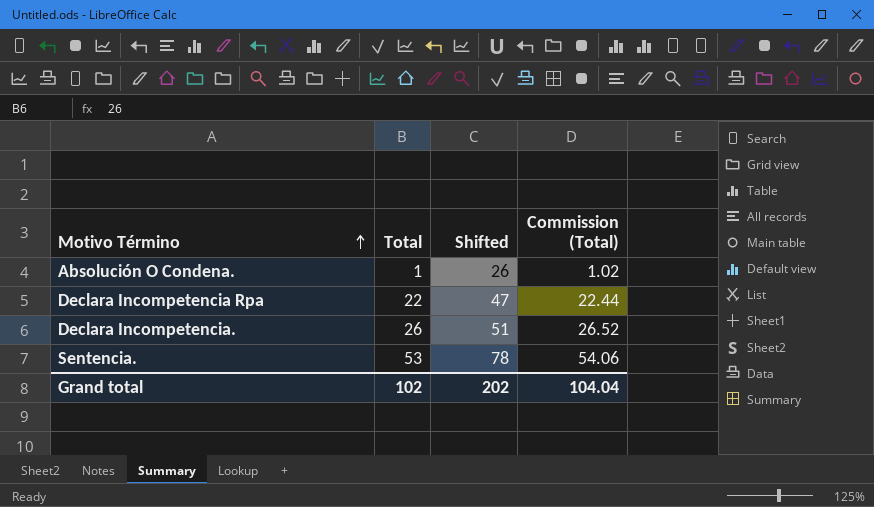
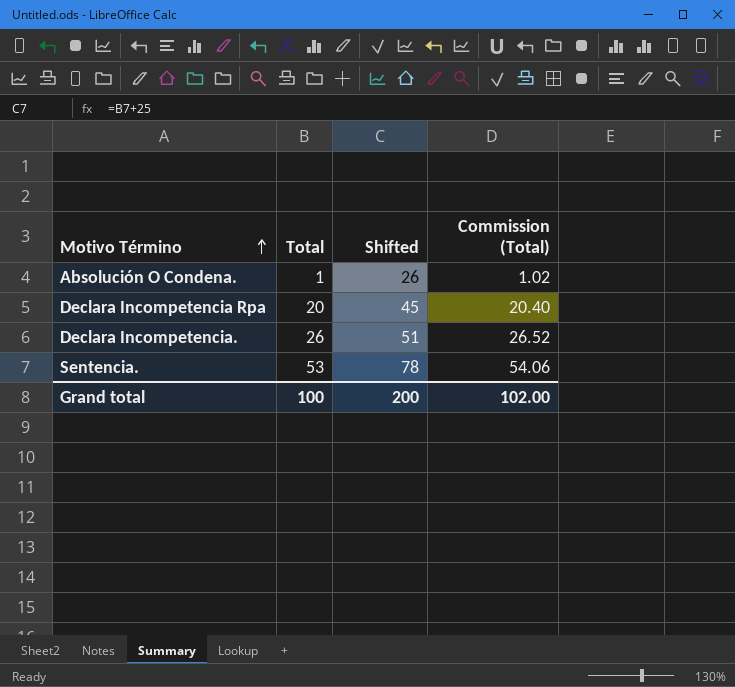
Declara Incompetencia Rpa | Total: 22 -> 20
Declara Incompetencia Rpa | Shifted: 47 -> 45
Declara Incompetencia Rpa | Commission (Total): 22.44 -> 20.40
Grand total | Total: 102 -> 100
Grand total | Shifted: 202 -> 200
Grand total | Commission (Total): 104.04 -> 102.00

